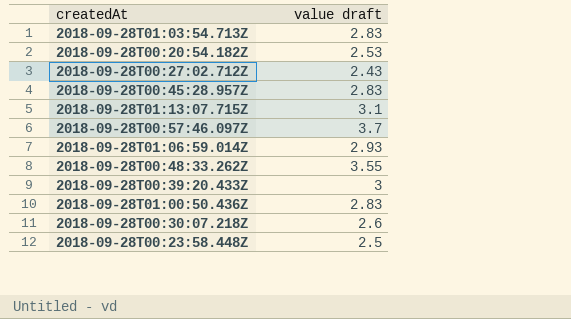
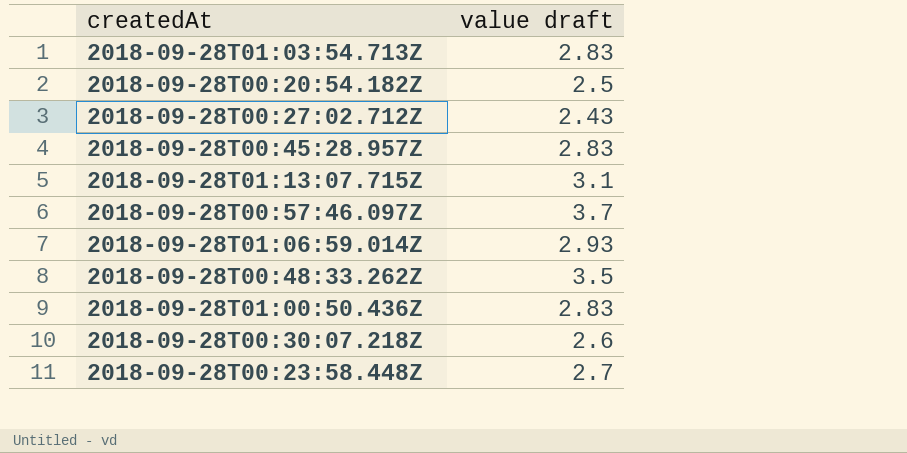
row 2018-09-28T00:39:20.433Z: 3 -> none
2018-09-28T00:20:54.182Z | value draft: 2.53 -> 2.5
2018-09-28T00:48:33.262Z | value draft: 3.55 -> 3.5
2018-09-28T00:23:58.448Z | value draft: 2.5 -> 2.7

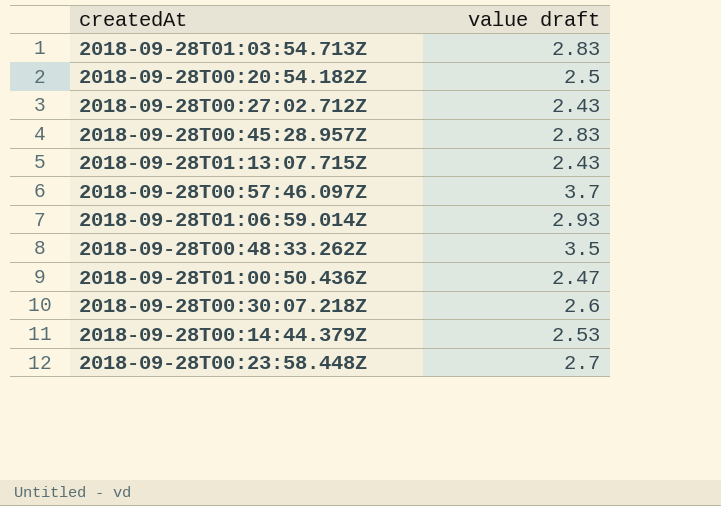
2018-09-28T01:13:07.715Z | value draft: 3.1 -> 2.43
2018-09-28T01:00:50.436Z | value draft: 2.83 -> 2.47
row 2018-09-28T00:14:44.379Z: none -> 2.53

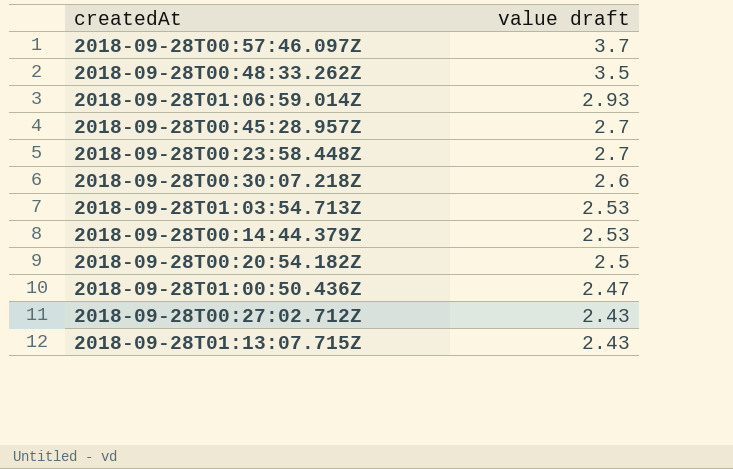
row order: none -> value draft descending
2018-09-28T00:45:28.957Z | value draft: 2.83 -> 2.7
2018-09-28T01:03:54.713Z | value draft: 2.83 -> 2.53

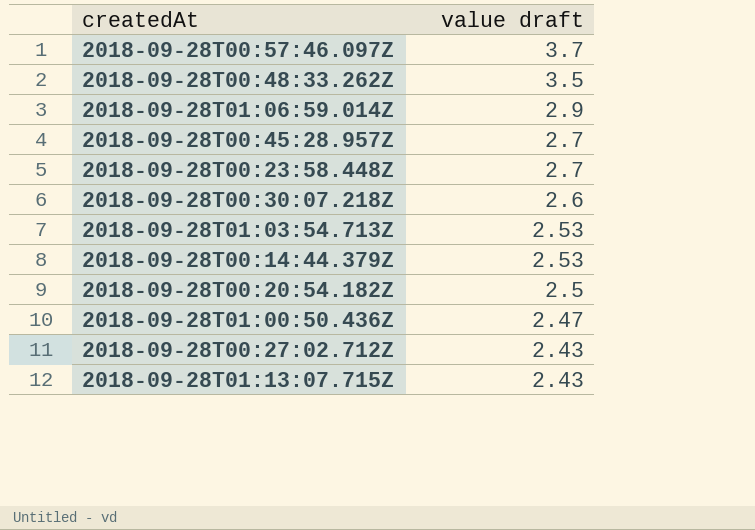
2018-09-28T01:06:59.014Z | value draft: 2.93 -> 2.9

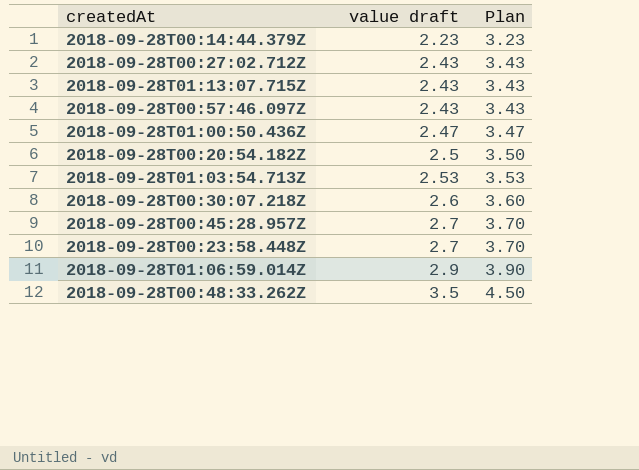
row order: value draft descending -> value draft ascending
column Plan | formula: none -> [value draft] + 1
2018-09-28T00:14:44.379Z | value draft: 2.53 -> 2.23
2018-09-28T00:57:46.097Z | value draft: 3.7 -> 2.43

